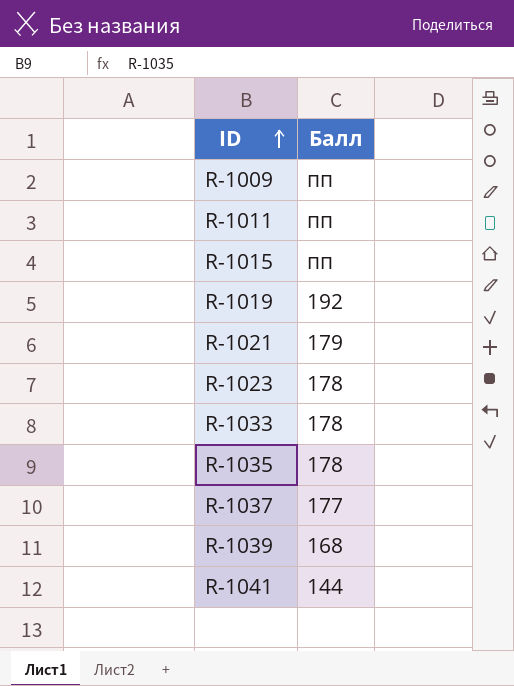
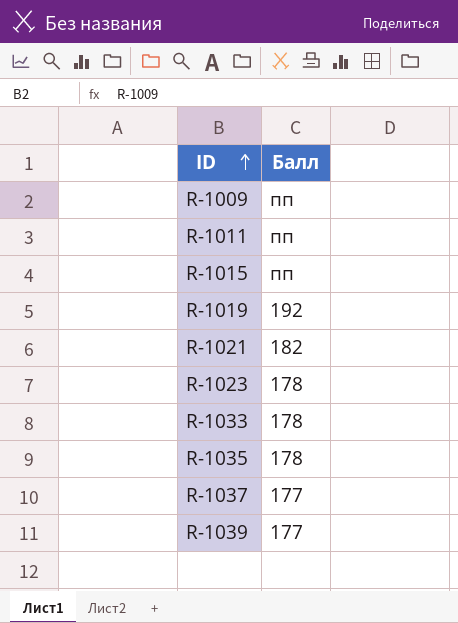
row R-1041: 144 -> none
R-1021 | Балл: 179 -> 182
R-1039 | Балл: 168 -> 177

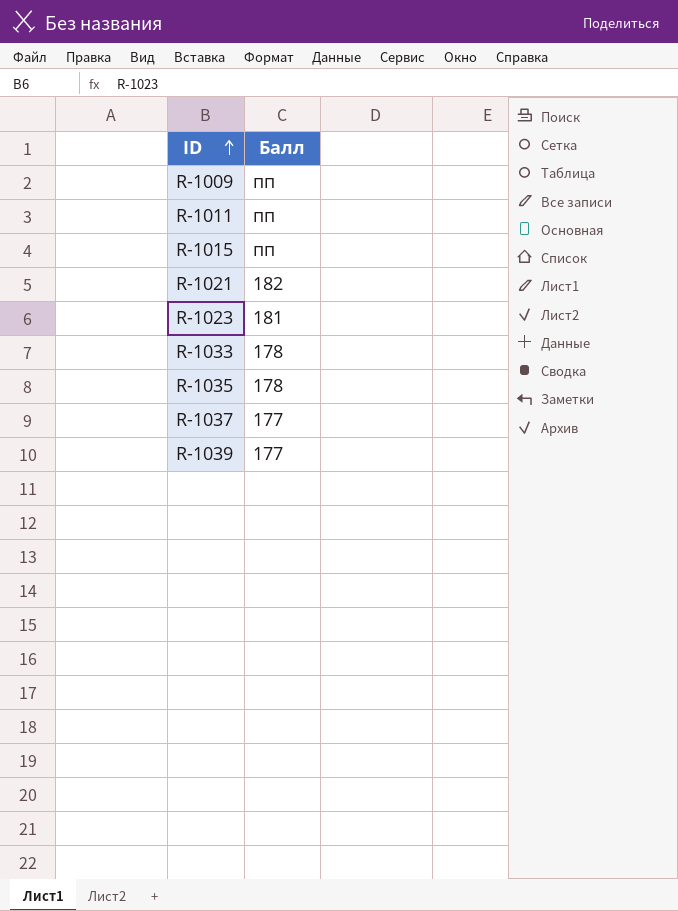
row R-1019: 192 -> none
R-1023 | Балл: 178 -> 181

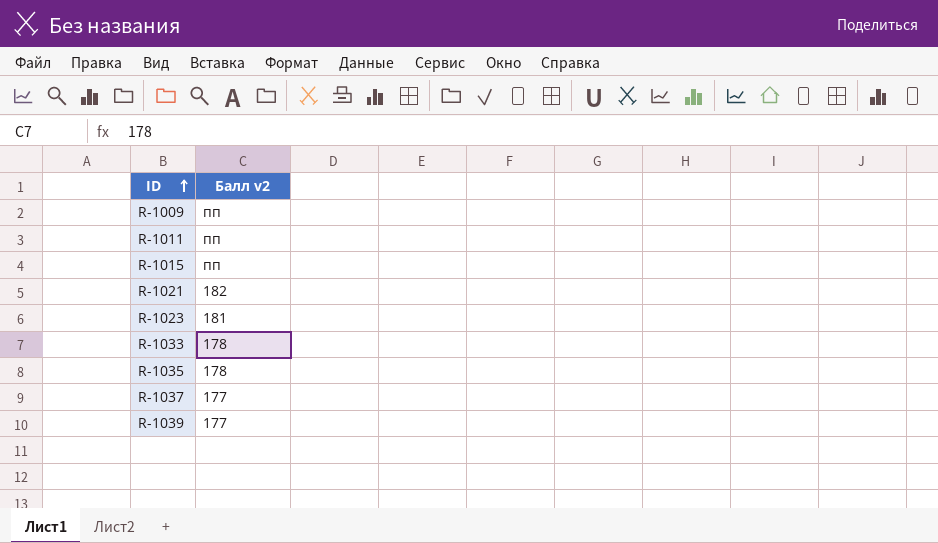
column name: Балл -> Балл v2

